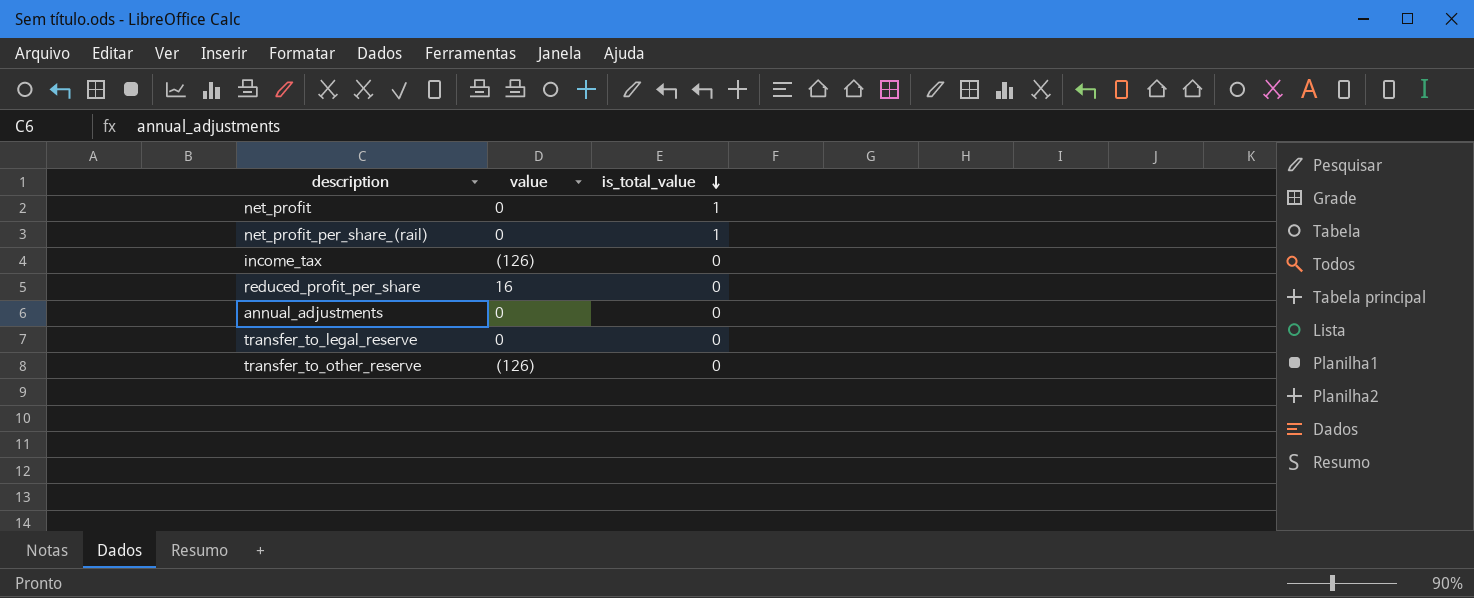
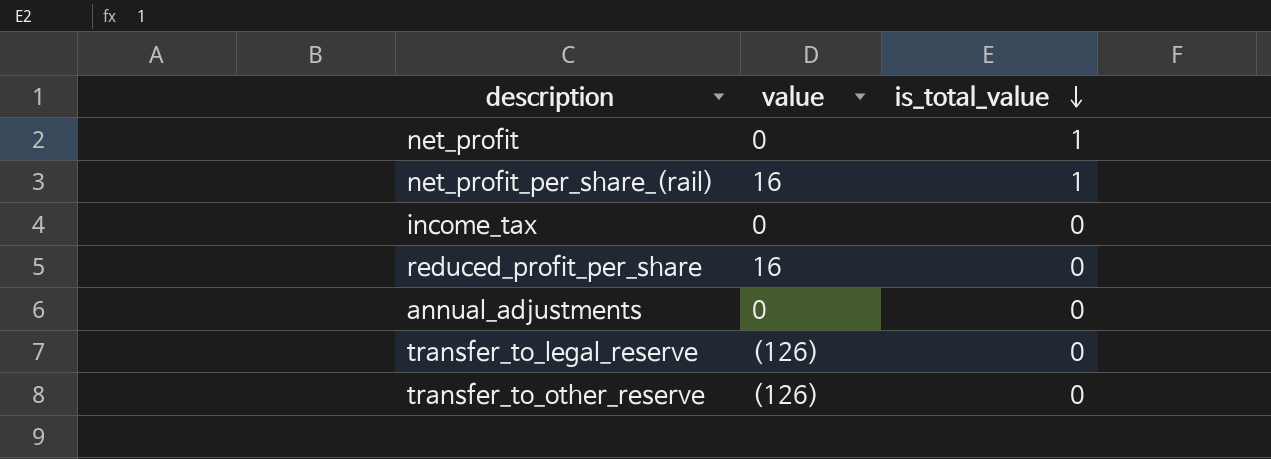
net_profit_per_share_(rail) | value: 0 -> 16
income_tax | value: (126) -> 0
transfer_to_legal_reserve | value: 0 -> (126)

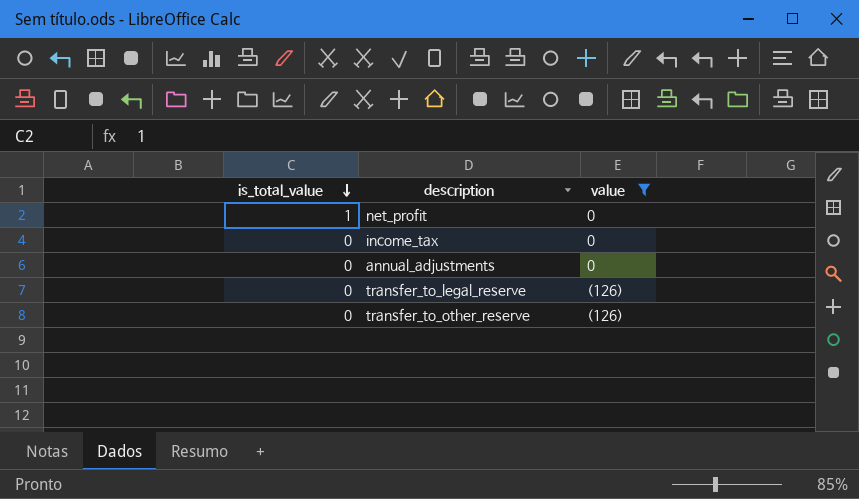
filter: none -> value != 16
column is_total_value | position: 3 -> 1

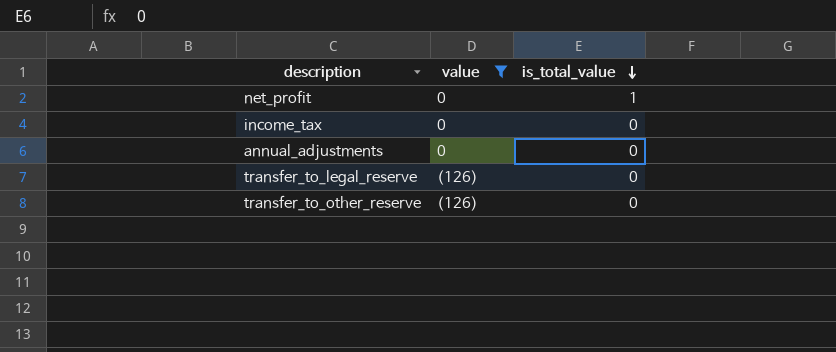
column is_total_value | position: 1 -> 3

